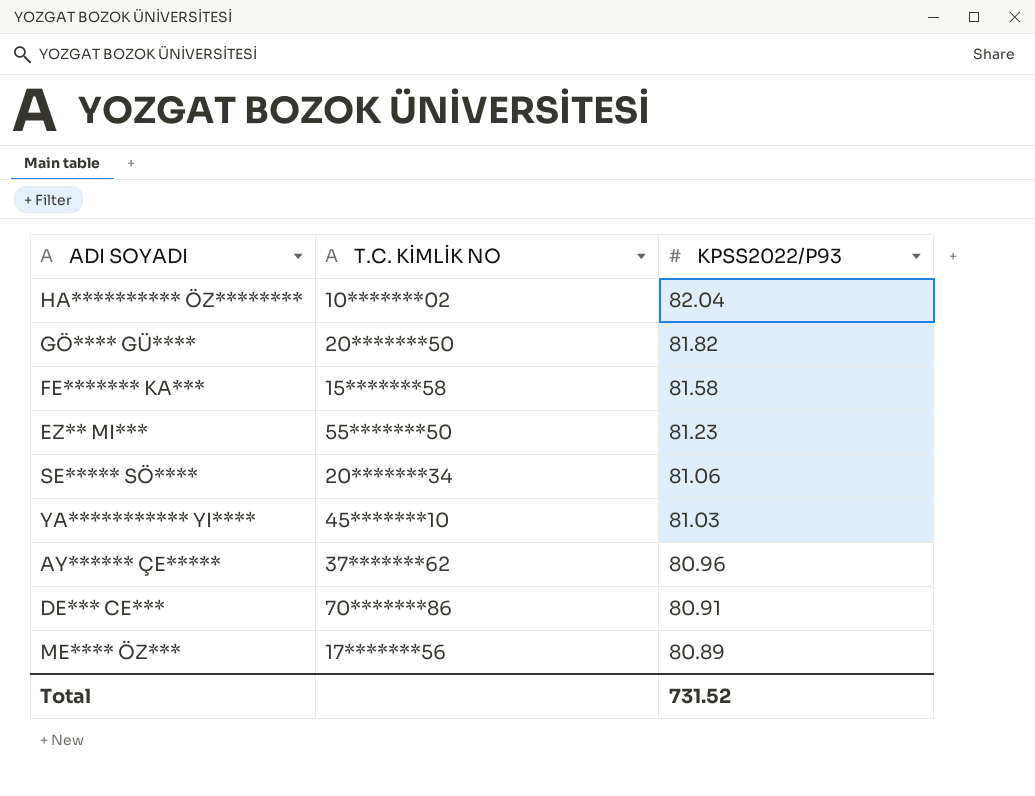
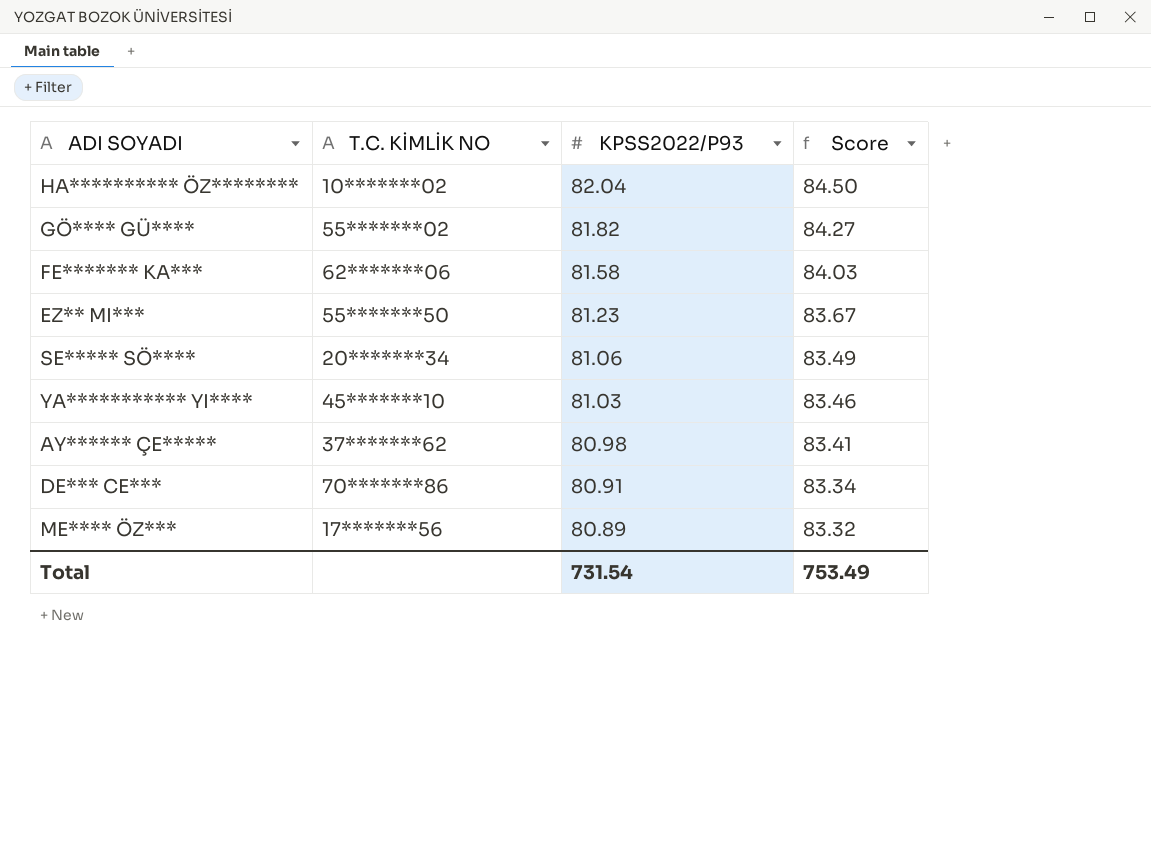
column Score | formula: none -> [KPSS2022/P93] * 1.03
GÖ**** GÜ**** | T.C. KİMLİK NO: 20*******50 -> 55*******02
FE******* KA*** | T.C. KİMLİK NO: 15*******58 -> 62*******06
AY****** ÇE***** | KPSS2022/P93: 80.96 -> 80.98
Total | KPSS2022/P93: 731.52 -> 731.54

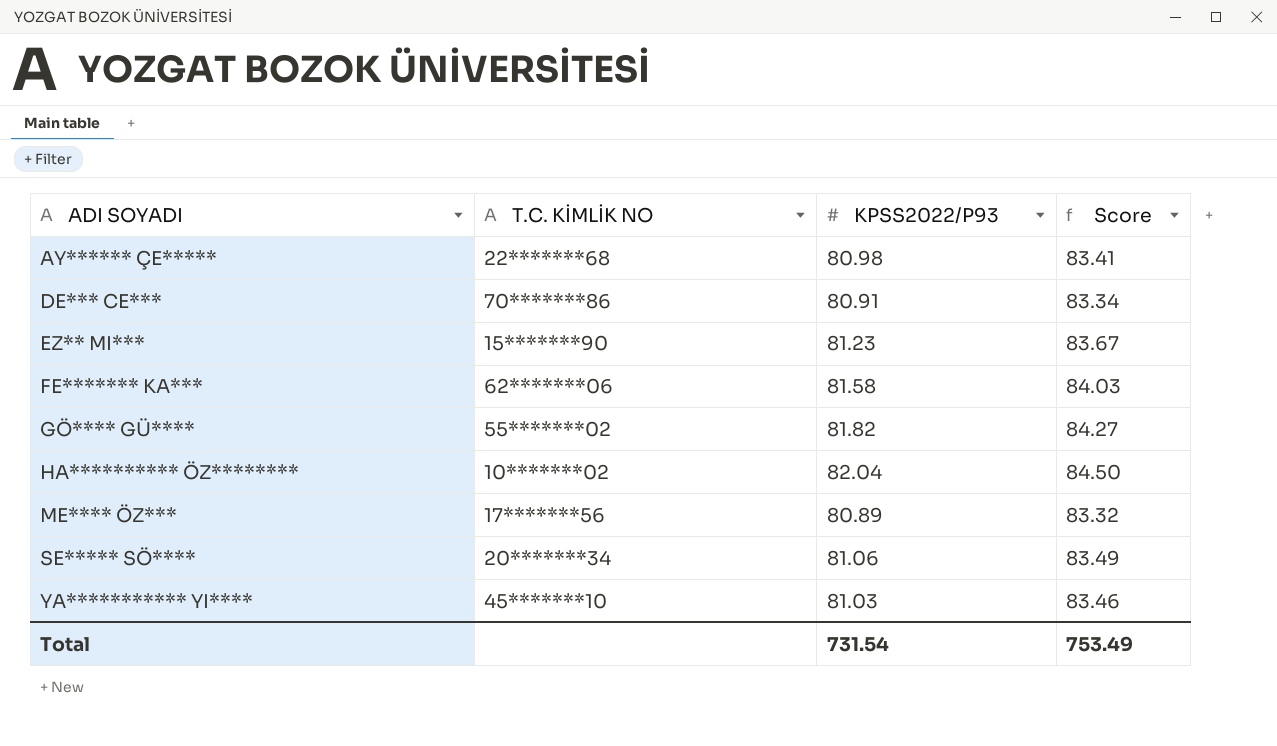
row order: KPSS2022/P93 descending -> ADI SOYADI ascending
AY****** ÇE***** | T.C. KİMLİK NO: 37*******62 -> 22*******68
EZ** MI*** | T.C. KİMLİK NO: 55*******50 -> 15*******90

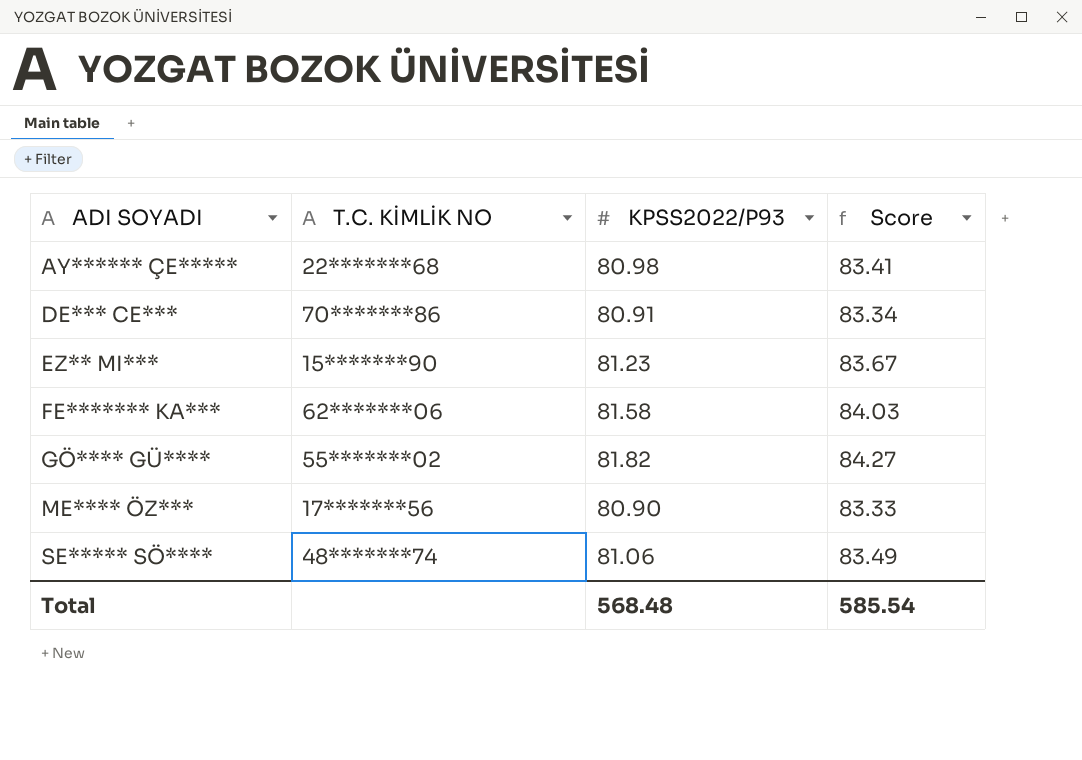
row HA********** ÖZ********: 10*******02 | 82.04 | 84.50 -> none
row YA*********** YI****: 45*******10 | 81.03 | 83.46 -> none
ME**** ÖZ*** | KPSS2022/P93: 80.89 -> 80.90
ME**** ÖZ*** | Score: 83.32 -> 83.33
SE***** SÖ**** | T.C. KİMLİK NO: 20*******34 -> 48*******74
Total | KPSS2022/P93: 731.54 -> 568.48
Total | Score: 753.49 -> 585.54

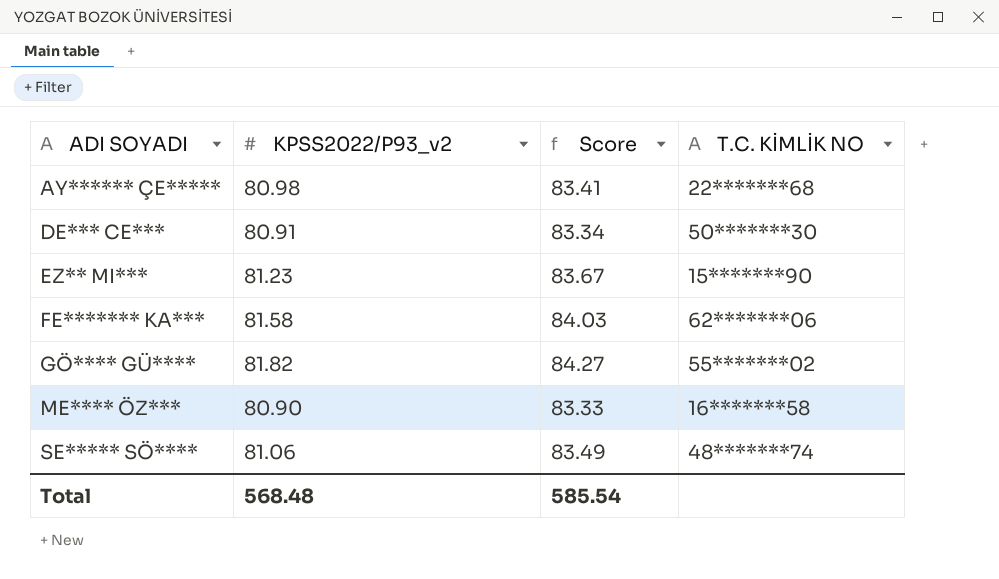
column name: KPSS2022/P93 -> KPSS2022/P93_v2
column T.C. KİMLİK NO | position: 2 -> 4
DE*** CE*** | T.C. KİMLİK NO: 70*******86 -> 50*******30
ME**** ÖZ*** | T.C. KİMLİK NO: 17*******56 -> 16*******58

